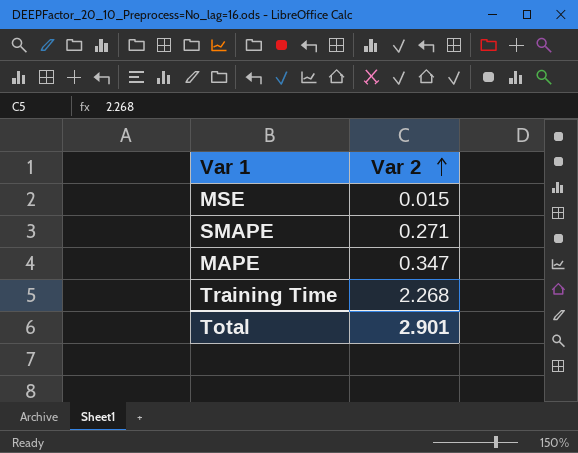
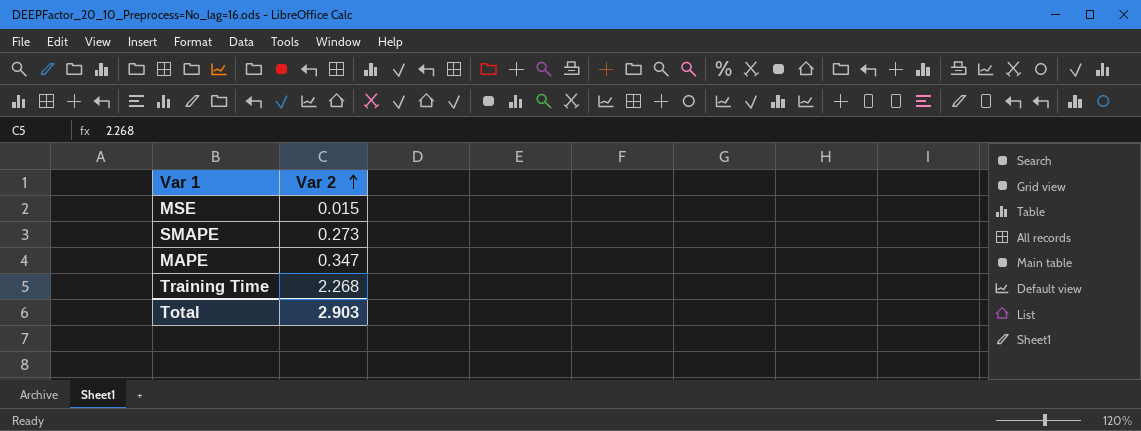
SMAPE | Var 2: 0.271 -> 0.273
Total | Var 2: 2.901 -> 2.903

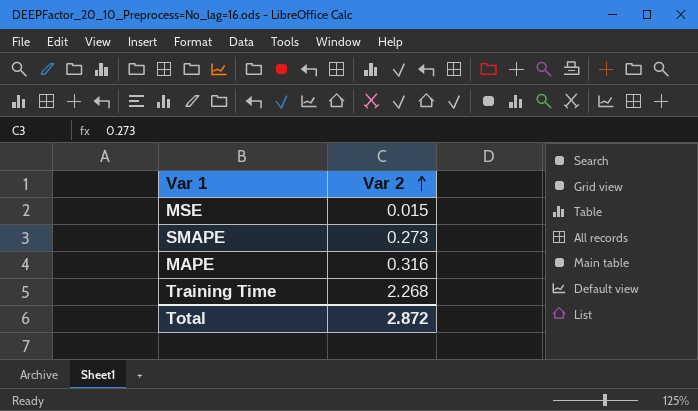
MAPE | Var 2: 0.347 -> 0.316
Total | Var 2: 2.903 -> 2.872

